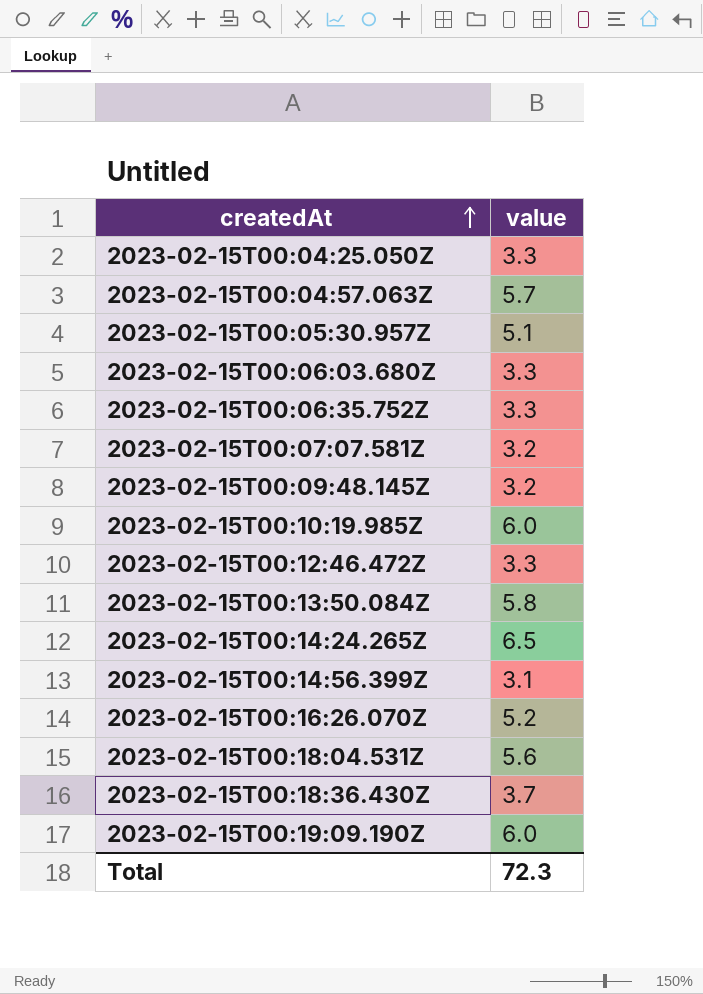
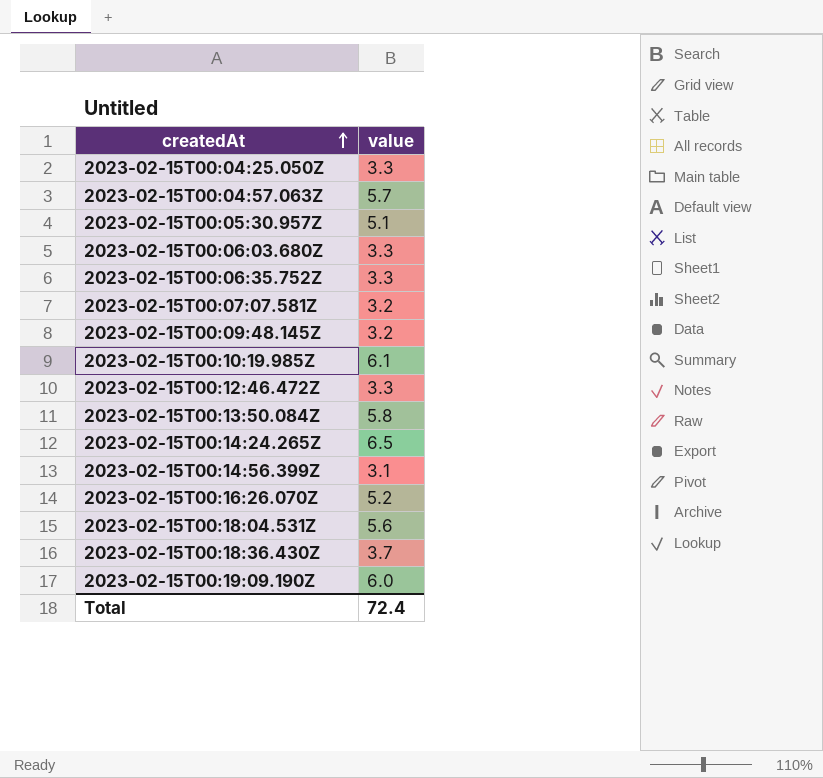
2023-02-15T00:10:19.985Z | value: 6.0 -> 6.1
Total | value: 72.3 -> 72.4

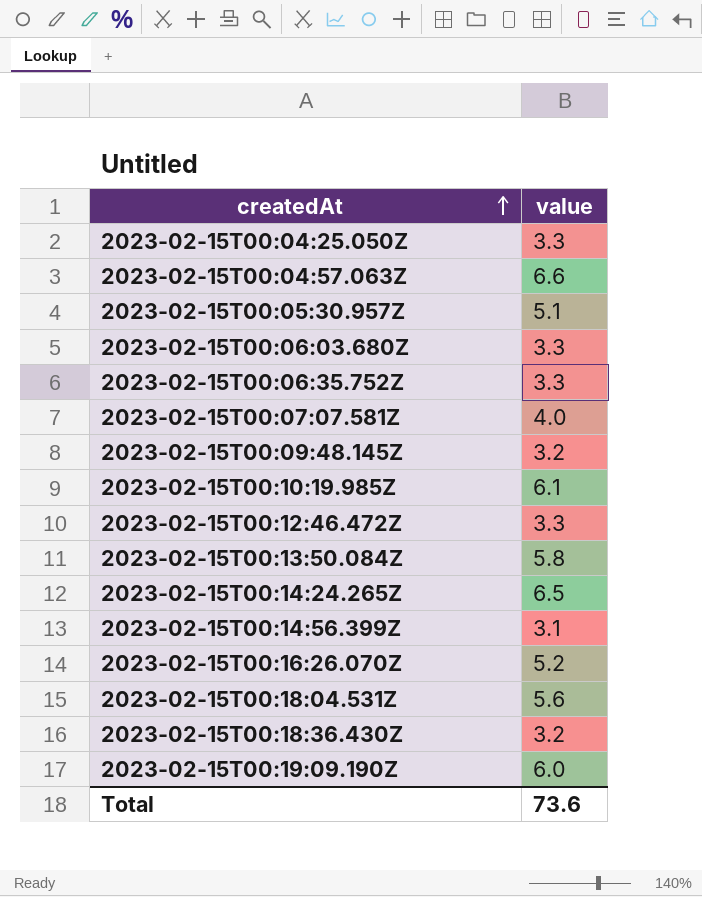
2023-02-15T00:04:57.063Z | value: 5.7 -> 6.6
2023-02-15T00:07:07.581Z | value: 3.2 -> 4.0
2023-02-15T00:18:36.430Z | value: 3.7 -> 3.2
Total | value: 72.4 -> 73.6

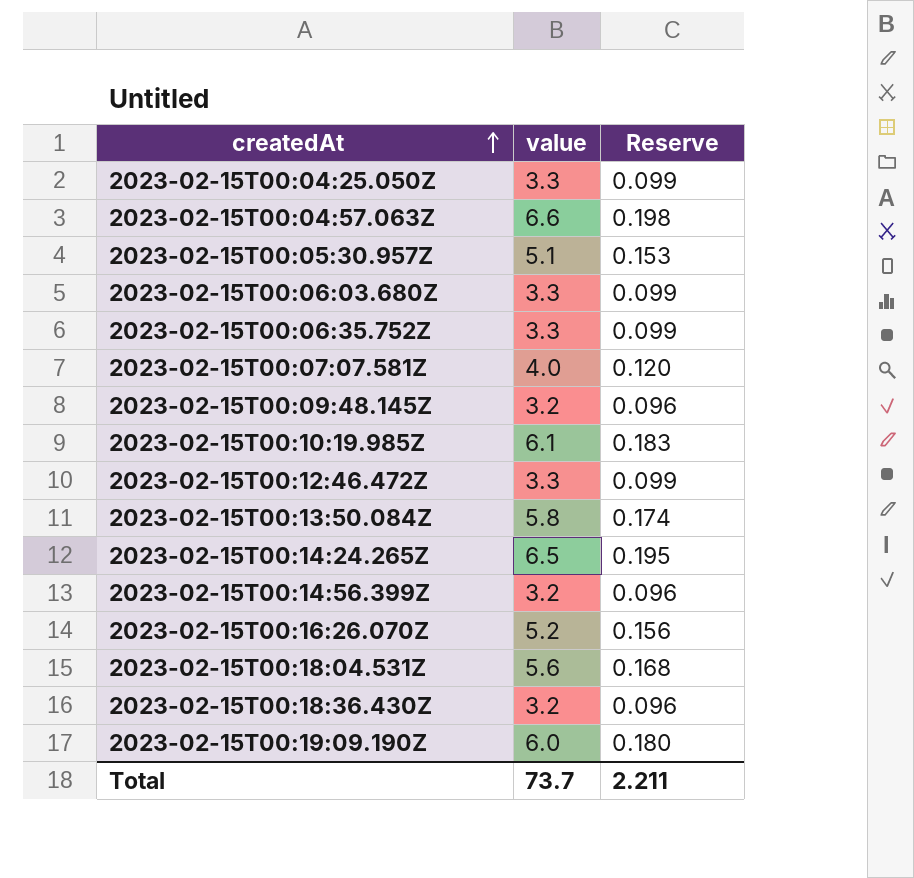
column Reserve | formula: none -> [value] * 0.03
2023-02-15T00:14:56.399Z | value: 3.1 -> 3.2
Total | value: 73.6 -> 73.7

